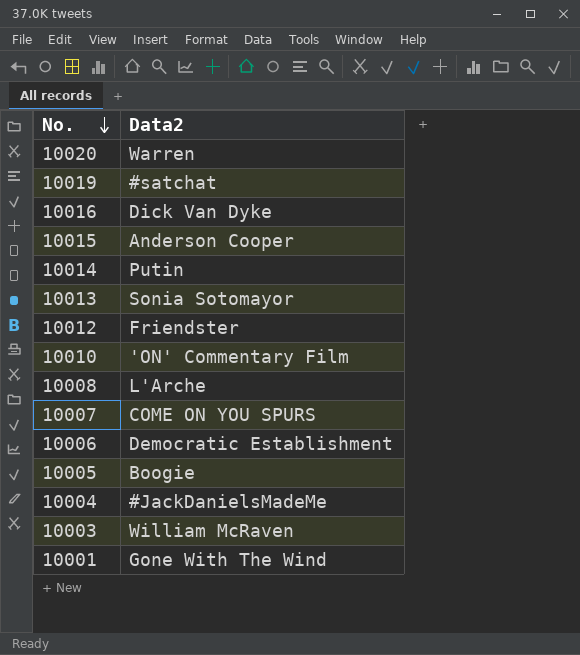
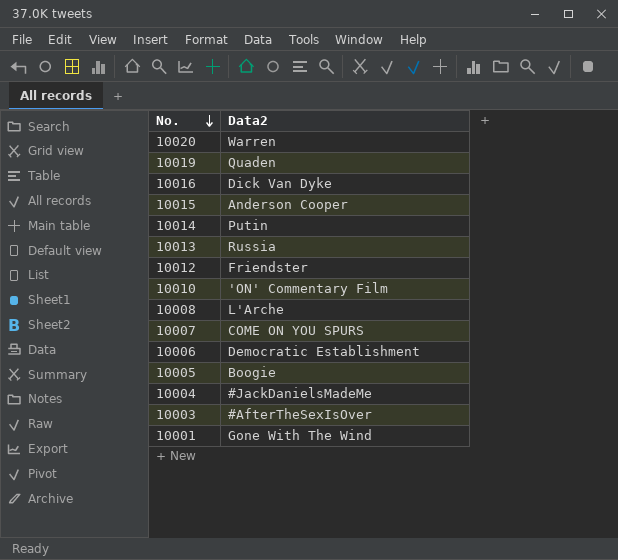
10019 | Data2: #satchat -> Quaden
10013 | Data2: Sonia Sotomayor -> Russia
10003 | Data2: William McRaven -> #AfterTheSexIsOver

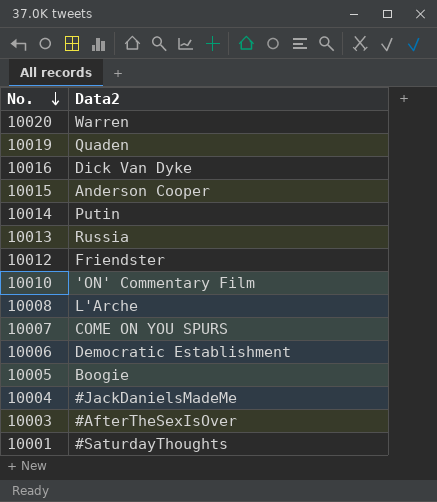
10001 | Data2: Gone With The Wind -> #SaturdayThoughts

